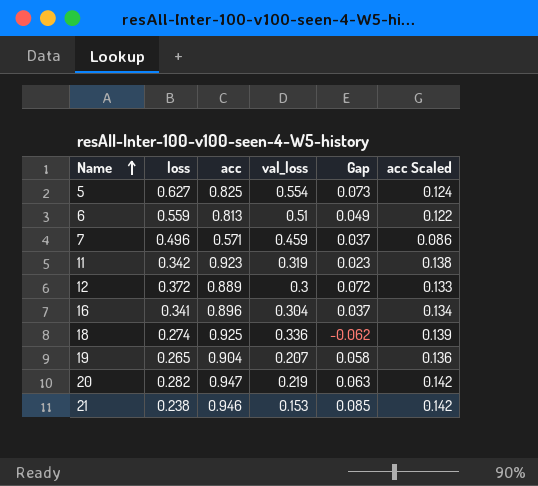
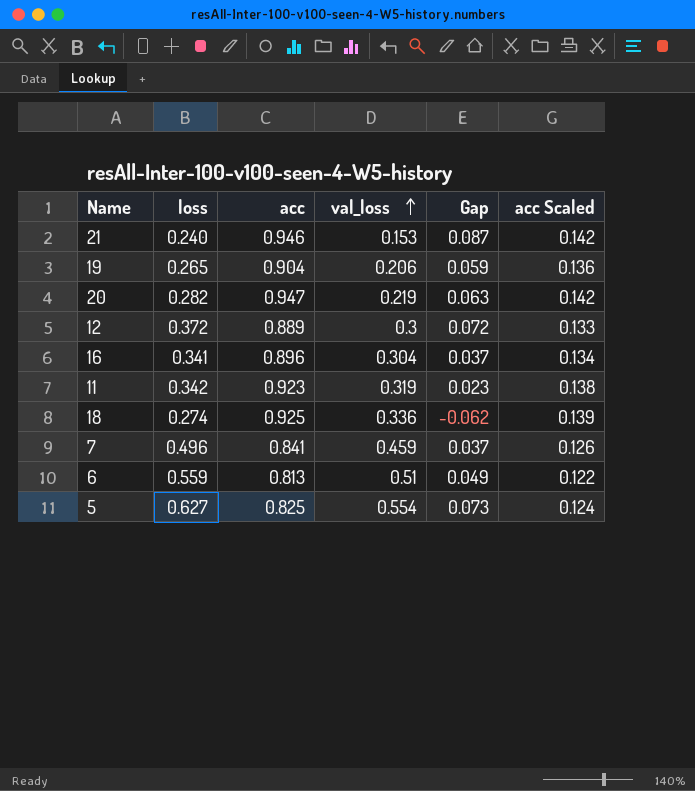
row order: Name ascending -> val_loss ascending
21 | loss: 0.238 -> 0.240
21 | Gap: 0.085 -> 0.087
19 | val_loss: 0.207 -> 0.206
19 | Gap: 0.058 -> 0.059
7 | acc: 0.571 -> 0.841
7 | acc Scaled: 0.086 -> 0.126

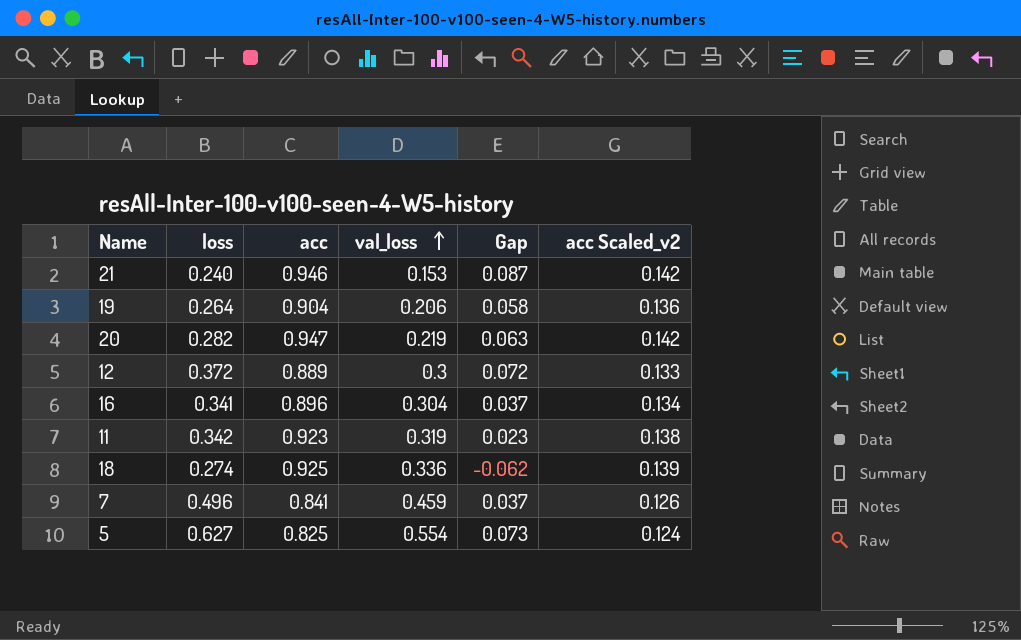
column name: acc Scaled -> acc Scaled_v2
row 6: 0.559 | 0.813 | 0.51 | 0.049 | 0.122 -> none
19 | loss: 0.265 -> 0.264
19 | Gap: 0.059 -> 0.058

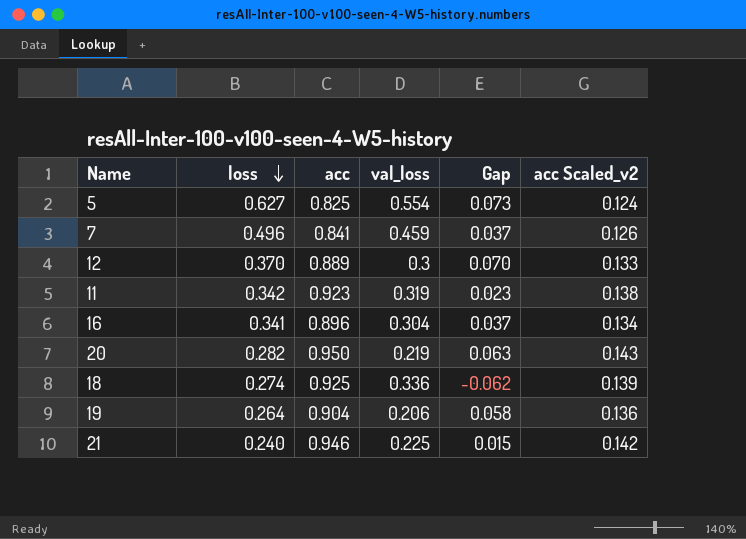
row order: val_loss ascending -> loss descending
12 | loss: 0.372 -> 0.370
12 | Gap: 0.072 -> 0.070
20 | acc: 0.947 -> 0.950
20 | acc Scaled_v2: 0.142 -> 0.143
21 | val_loss: 0.153 -> 0.225
21 | Gap: 0.087 -> 0.015

